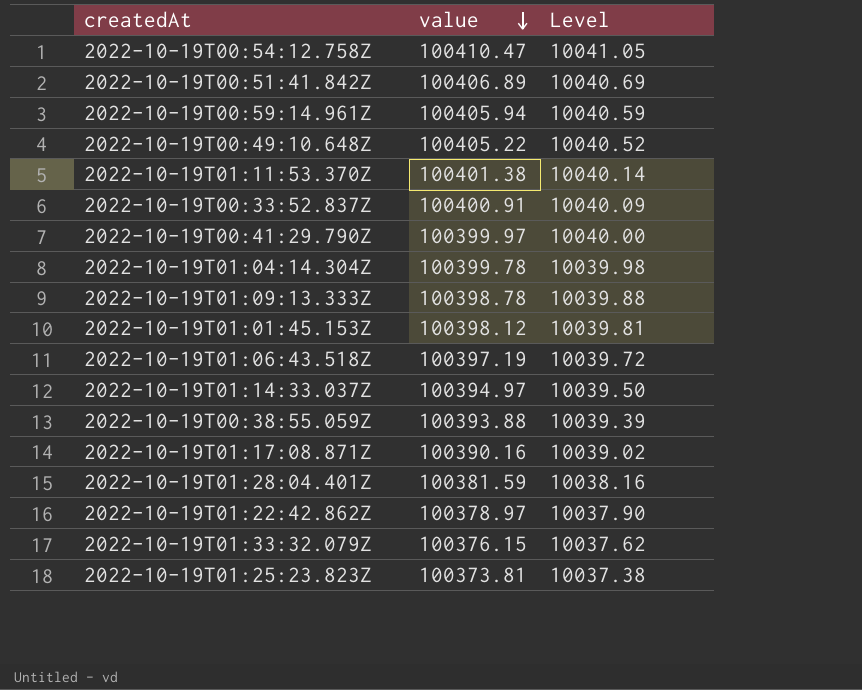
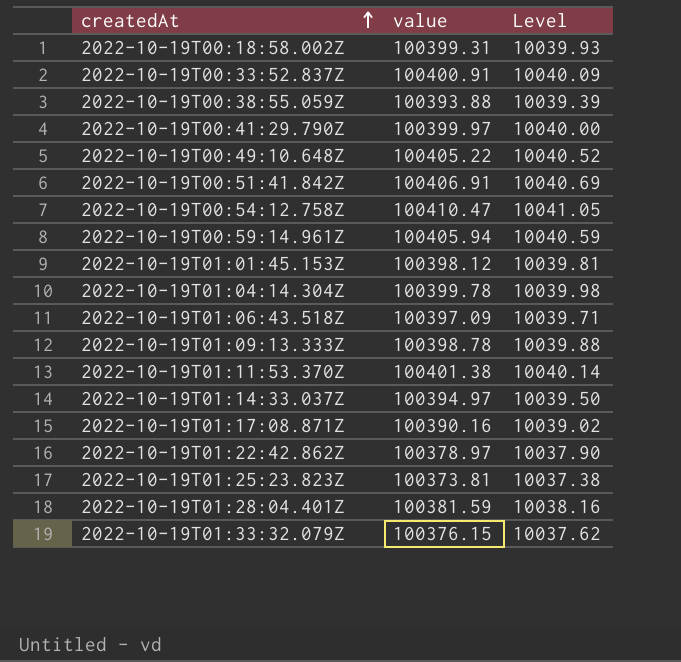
row order: value descending -> createdAt ascending
row 2022-10-19T00:18:58.002Z: none -> 100399.31 | 10039.93
2022-10-19T00:51:41.842Z | value: 100406.89 -> 100406.91
2022-10-19T01:06:43.518Z | value: 100397.19 -> 100397.09
2022-10-19T01:06:43.518Z | Level: 10039.72 -> 10039.71

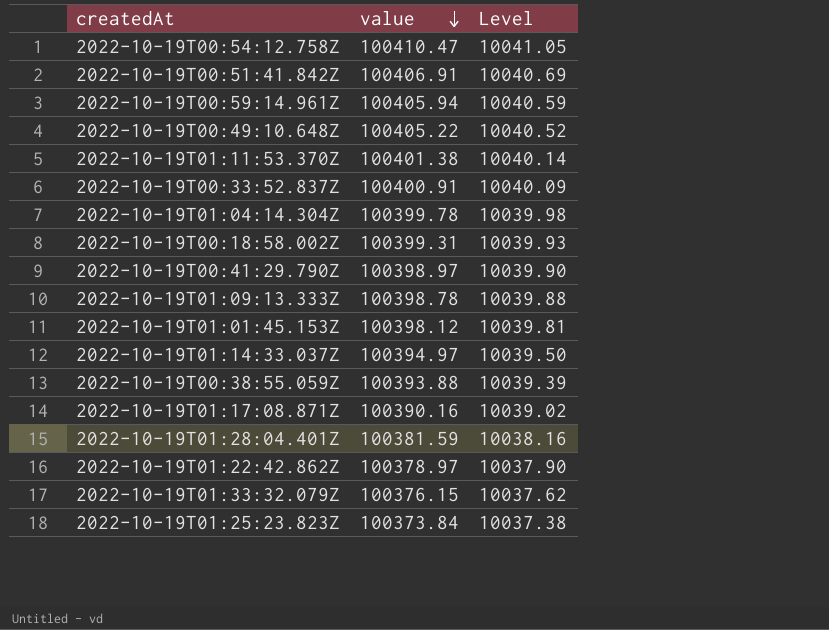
row order: createdAt ascending -> value descending
row 2022-10-19T01:06:43.518Z: 100397.09 | 10039.71 -> none
2022-10-19T00:41:29.790Z | value: 100399.97 -> 100398.97
2022-10-19T00:41:29.790Z | Level: 10040.00 -> 10039.90
2022-10-19T01:25:23.823Z | value: 100373.81 -> 100373.84

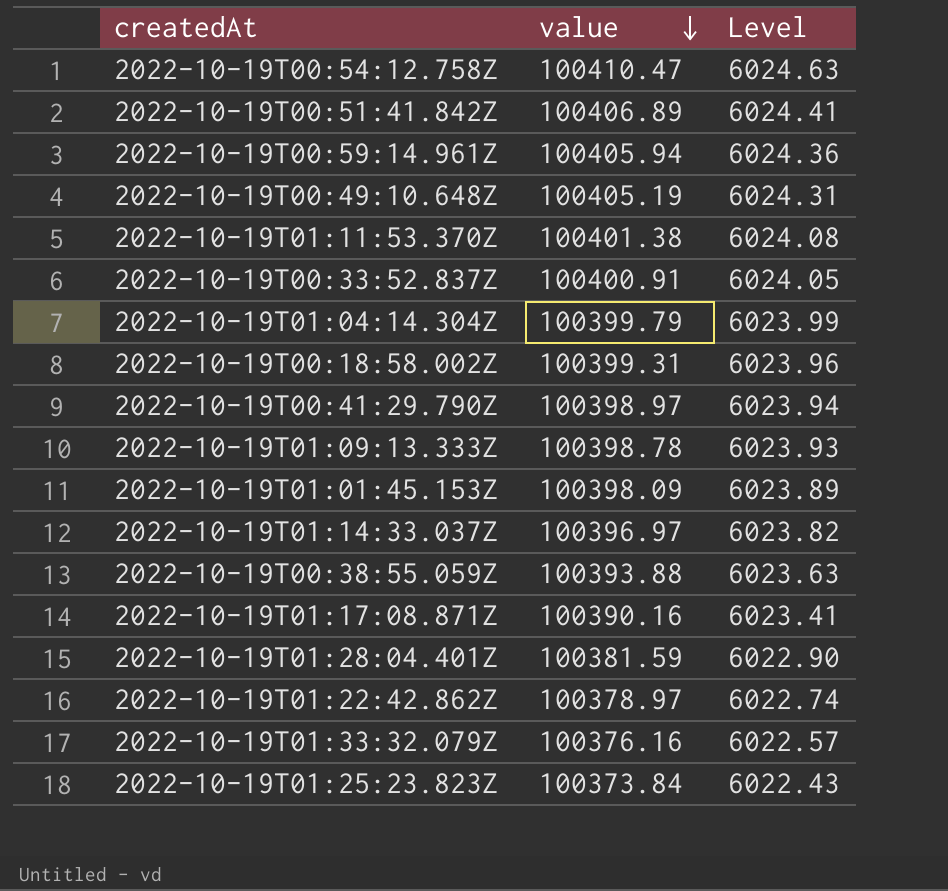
column Level | formula: [value] * 0.1 -> [value] * 0.06
2022-10-19T00:51:41.842Z | value: 100406.91 -> 100406.89
2022-10-19T00:49:10.648Z | value: 100405.22 -> 100405.19
2022-10-19T01:04:14.304Z | value: 100399.78 -> 100399.79
2022-10-19T01:01:45.153Z | value: 100398.12 -> 100398.09
2022-10-19T01:14:33.037Z | value: 100394.97 -> 100396.97
2022-10-19T01:33:32.079Z | value: 100376.15 -> 100376.16

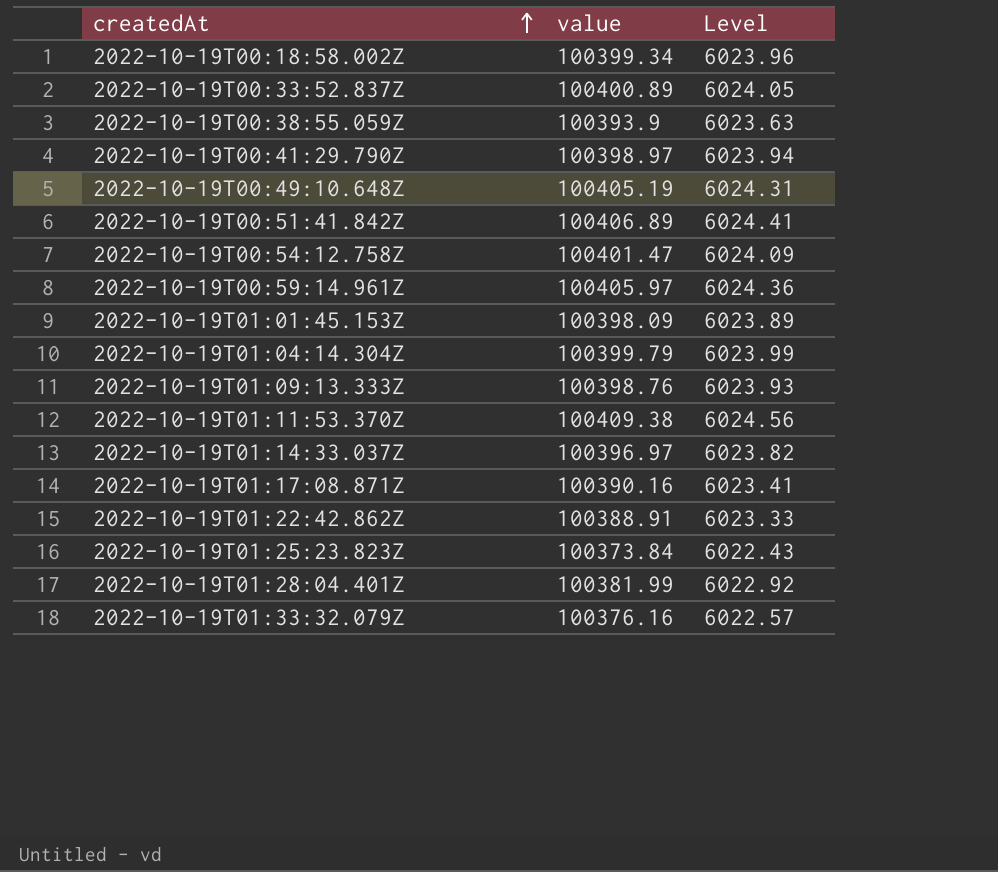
row order: value descending -> createdAt ascending
2022-10-19T00:18:58.002Z | value: 100399.31 -> 100399.34
2022-10-19T00:33:52.837Z | value: 100400.91 -> 100400.89
2022-10-19T00:38:55.059Z | value: 100393.88 -> 100393.9
2022-10-19T00:54:12.758Z | value: 100410.47 -> 100401.47
2022-10-19T00:54:12.758Z | Level: 6024.63 -> 6024.09
2022-10-19T00:59:14.961Z | value: 100405.94 -> 100405.97
2022-10-19T01:09:13.333Z | value: 100398.78 -> 100398.76
2022-10-19T01:11:53.370Z | value: 100401.38 -> 100409.38
2022-10-19T01:11:53.370Z | Level: 6024.08 -> 6024.56
2022-10-19T01:22:42.862Z | value: 100378.97 -> 100388.91
2022-10-19T01:22:42.862Z | Level: 6022.74 -> 6023.33
2022-10-19T01:28:04.401Z | value: 100381.59 -> 100381.99
2022-10-19T01:28:04.401Z | Level: 6022.90 -> 6022.92

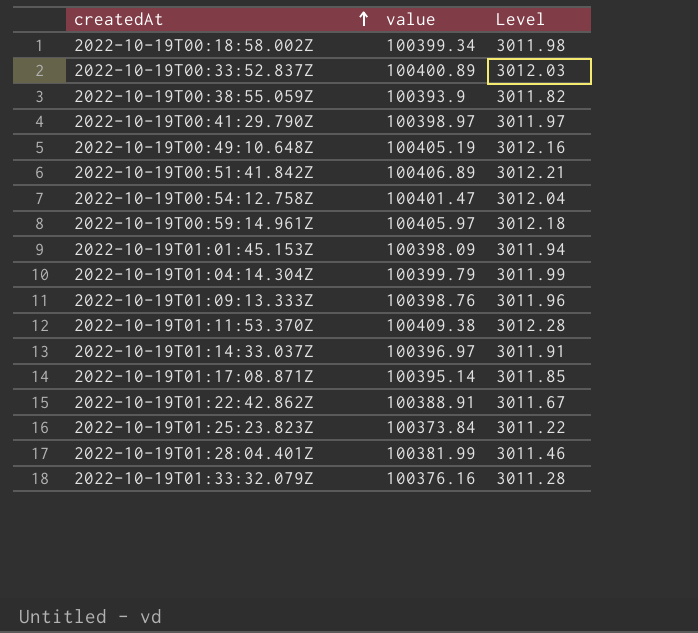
column Level | formula: [value] * 0.06 -> [value] * 0.03
2022-10-19T01:17:08.871Z | value: 100390.16 -> 100395.14

